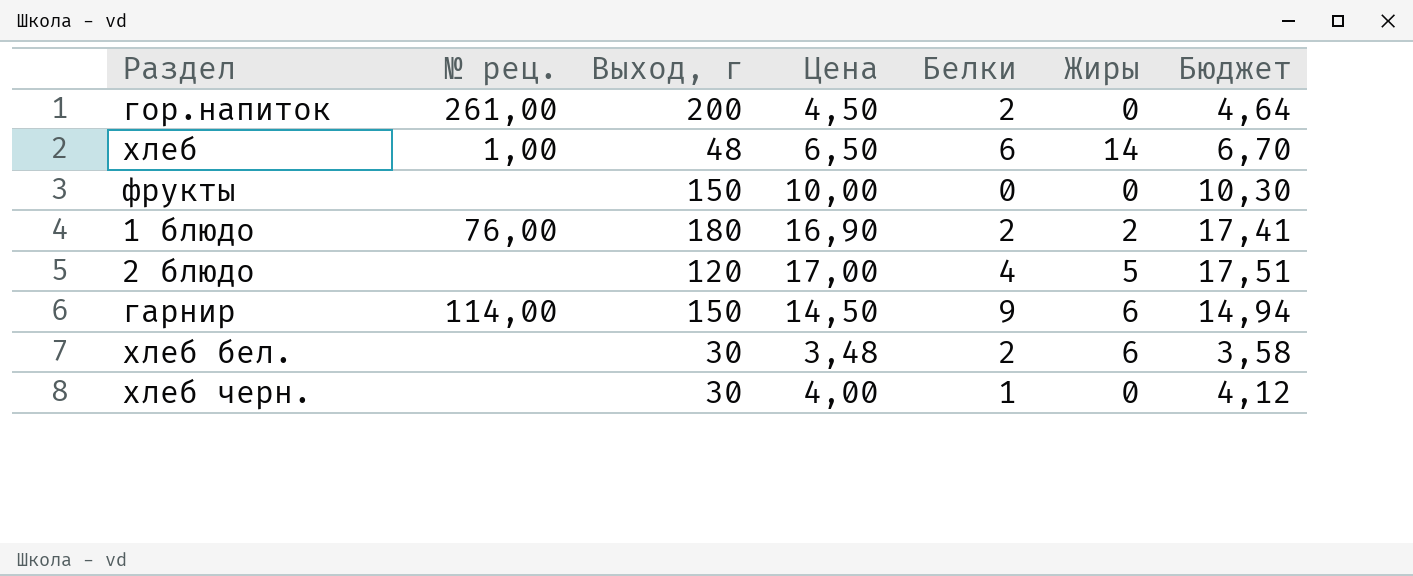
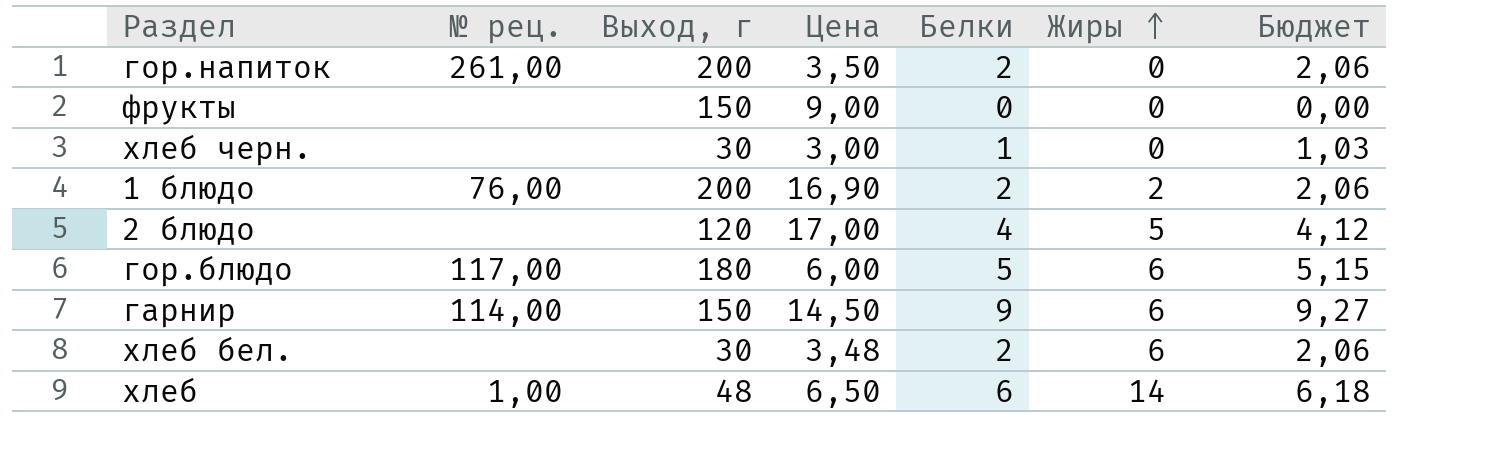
row order: none -> Жиры ascending
column Бюджет | formula: [Цена] * 1,03 -> [Белки] * 1,03
гор.напиток | Цена: 4,50 -> 3,50
фрукты | Цена: 10,00 -> 9,00
хлеб черн. | Цена: 4,00 -> 3,00
1 блюдо | Выход, г: 180 -> 200
row гор.блюдо: none -> 117,00 | 180 | 6,00 | 5 | 6 | 5,15

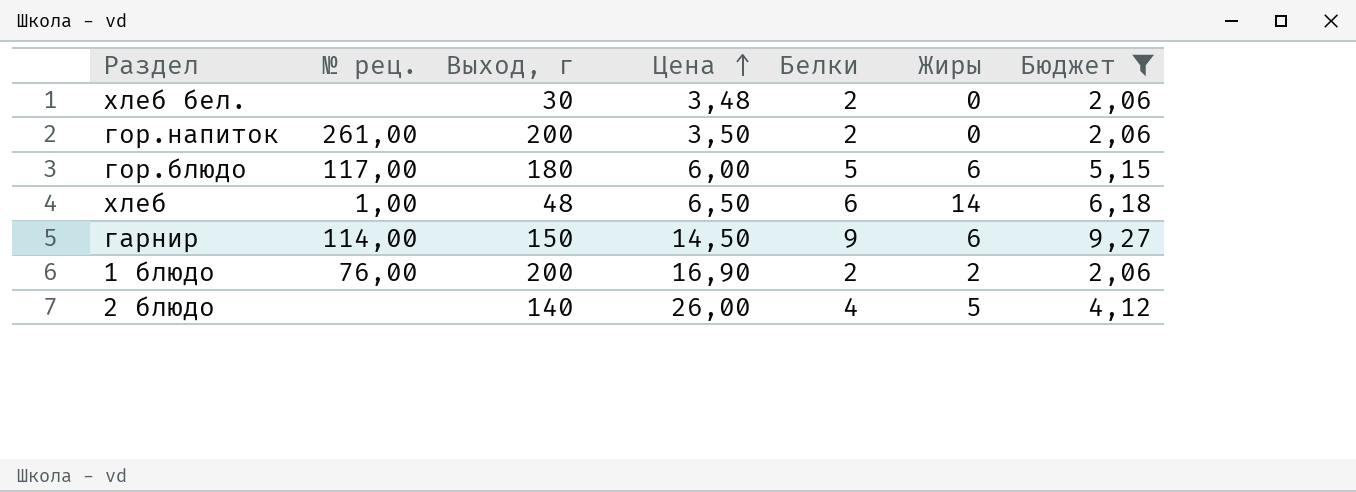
filter: none -> Бюджет >= 2,06
row order: Жиры ascending -> Цена ascending
хлеб бел. | Жиры: 6 -> 0
2 блюдо | Выход, г: 120 -> 140
2 блюдо | Цена: 17,00 -> 26,00

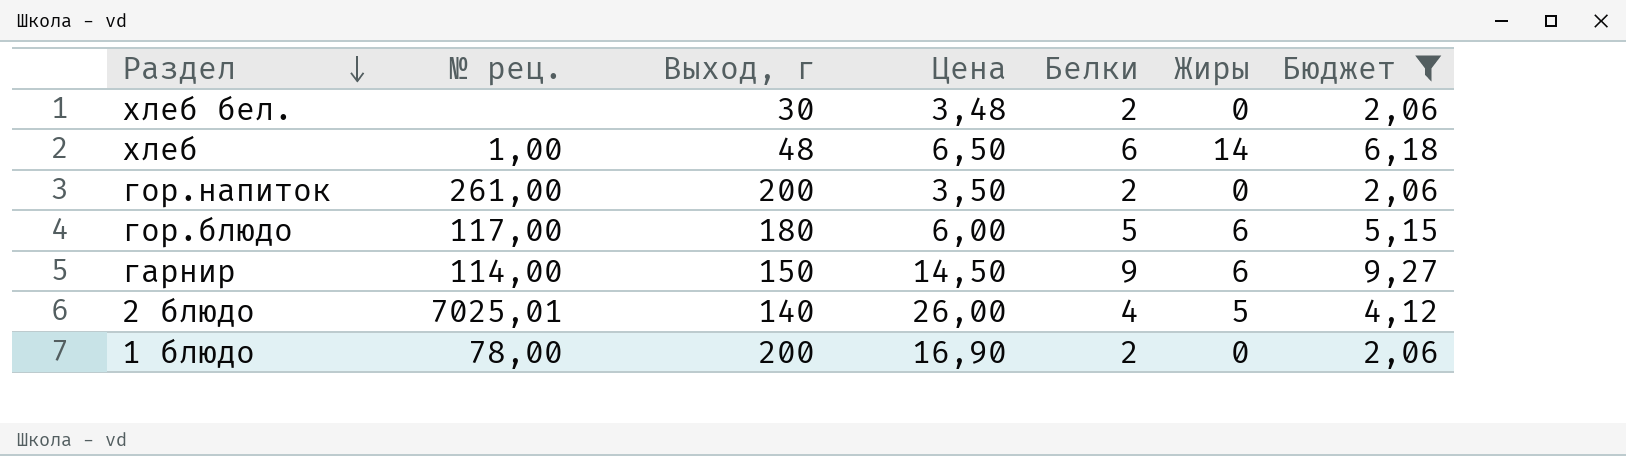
row order: Цена ascending -> Раздел descending
2 блюдо | № рец.: none -> 7025,01
1 блюдо | № рец.: 76,00 -> 78,00
1 блюдо | Жиры: 2 -> 0

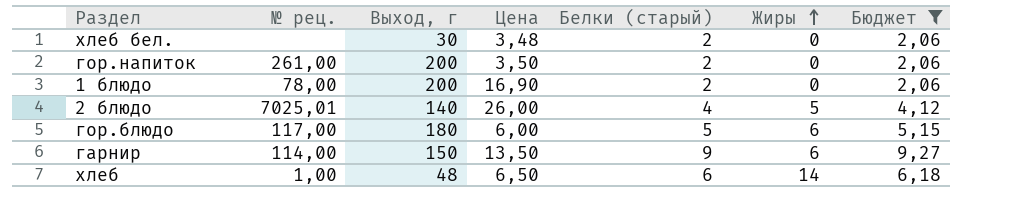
row order: Раздел descending -> Жиры ascending
column name: Белки -> Белки (старый)
гарнир | Цена: 14,50 -> 13,50

